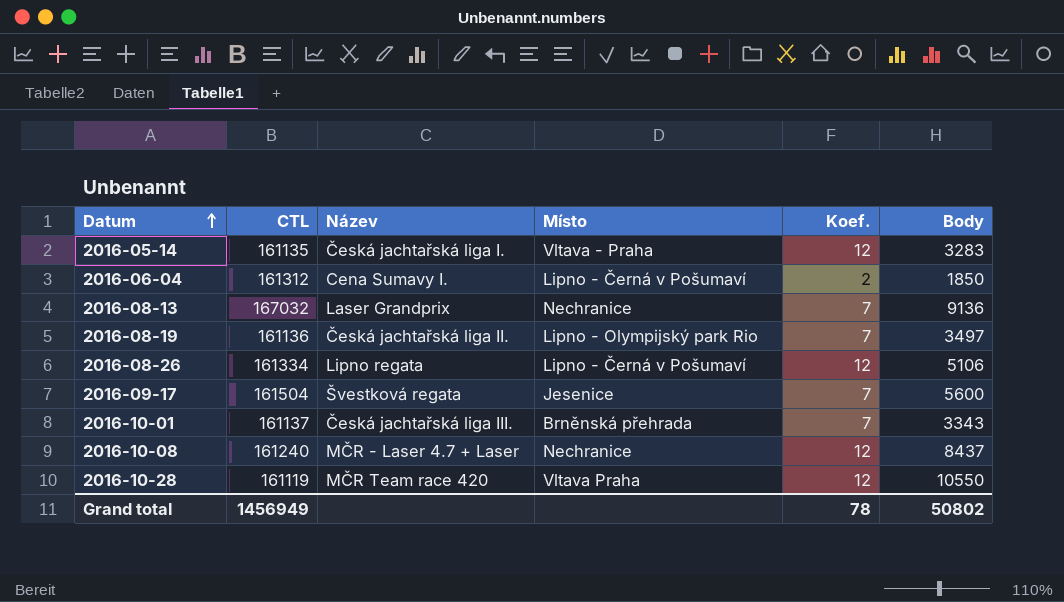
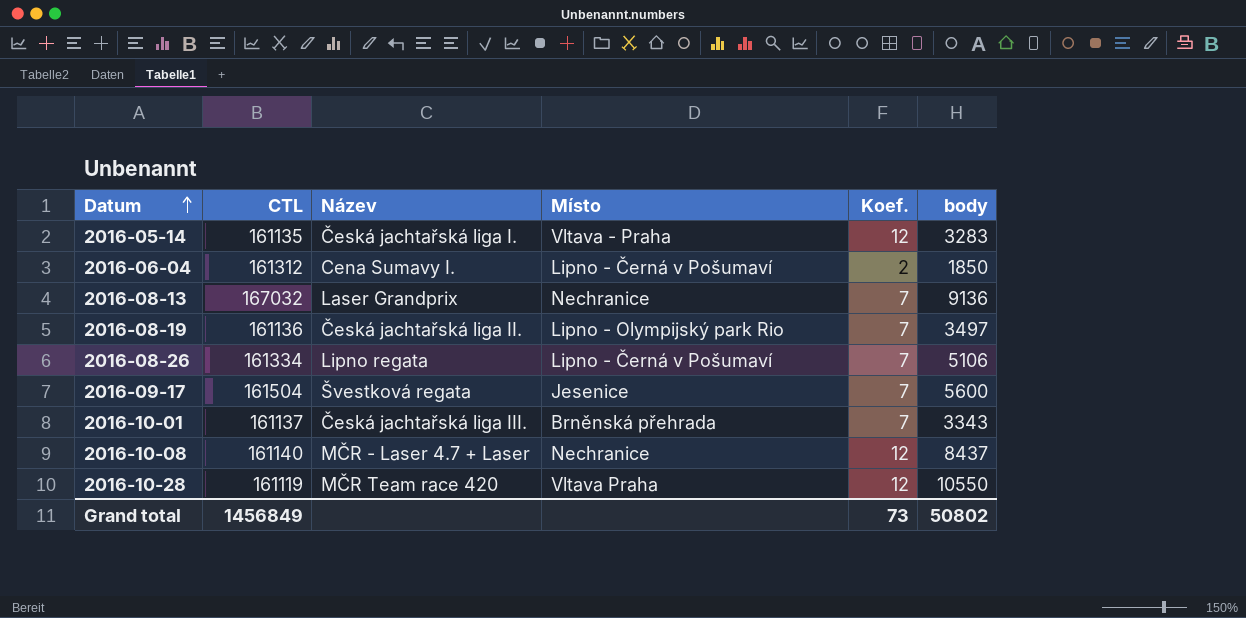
column name: Body -> body
2016-08-26 | Koef.: 12 -> 7
2016-10-08 | CTL: 161240 -> 161140
Grand total | CTL: 1456949 -> 1456849
Grand total | Koef.: 78 -> 73

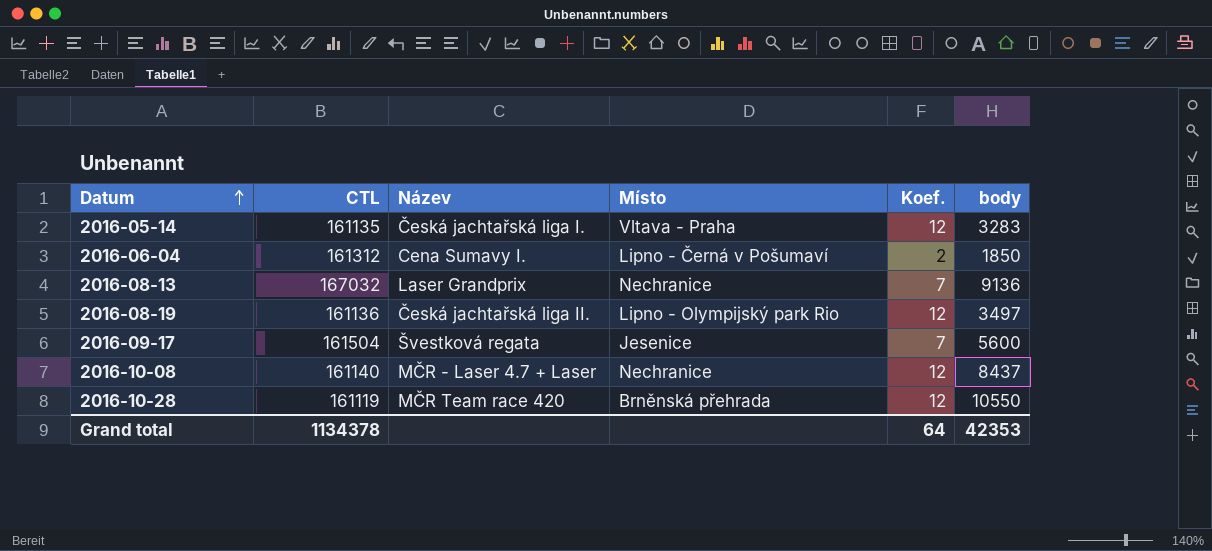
row 2016-08-26: 161334 | Lipno regata | Lipno - Černá v Pošumaví | 7 | 5106 -> none
row 2016-10-01: 161137 | Česká jachtařská liga III. | Brněnská přehrada | 7 | 3343 -> none
2016-08-19 | Koef.: 7 -> 12
2016-10-28 | Místo: Vltava Praha -> Brněnská přehrada
Grand total | CTL: 1456849 -> 1134378
Grand total | Koef.: 73 -> 64
Grand total | body: 50802 -> 42353

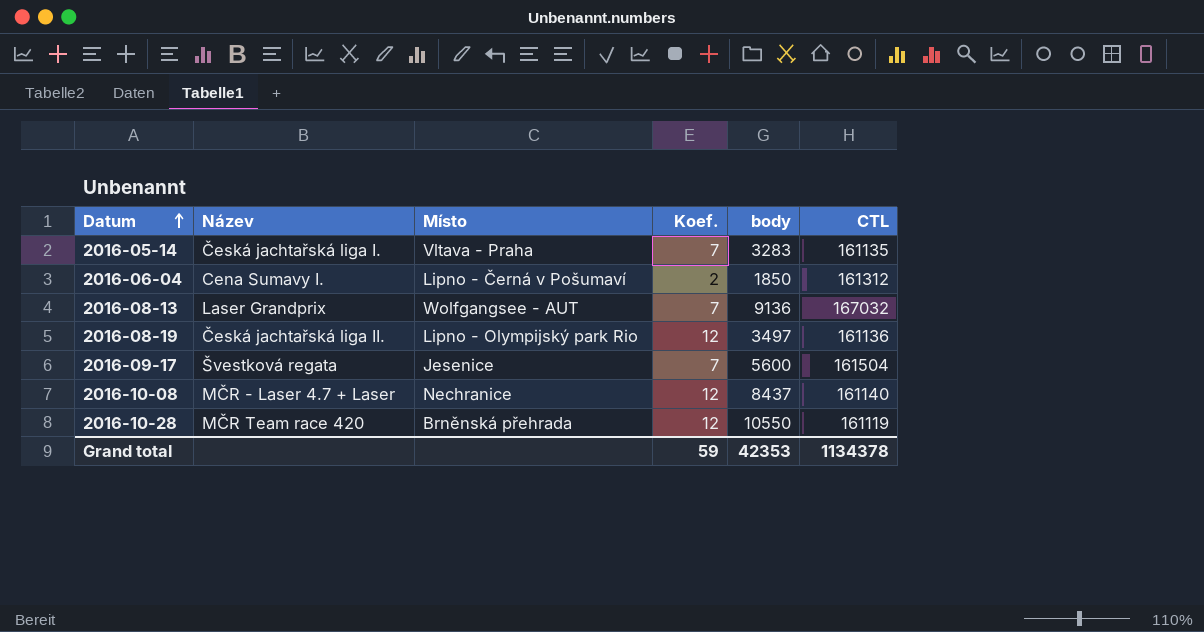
column CTL | position: 2 -> 6
2016-05-14 | Koef.: 12 -> 7
2016-08-13 | Místo: Nechranice -> Wolfgangsee - AUT
Grand total | Koef.: 64 -> 59

